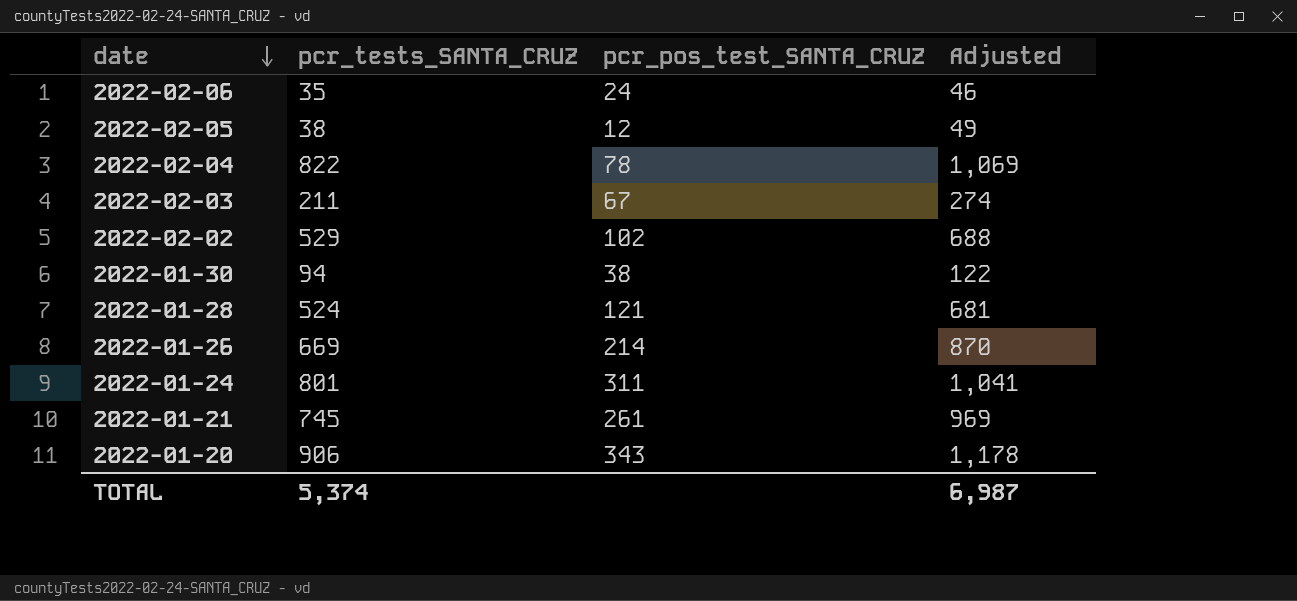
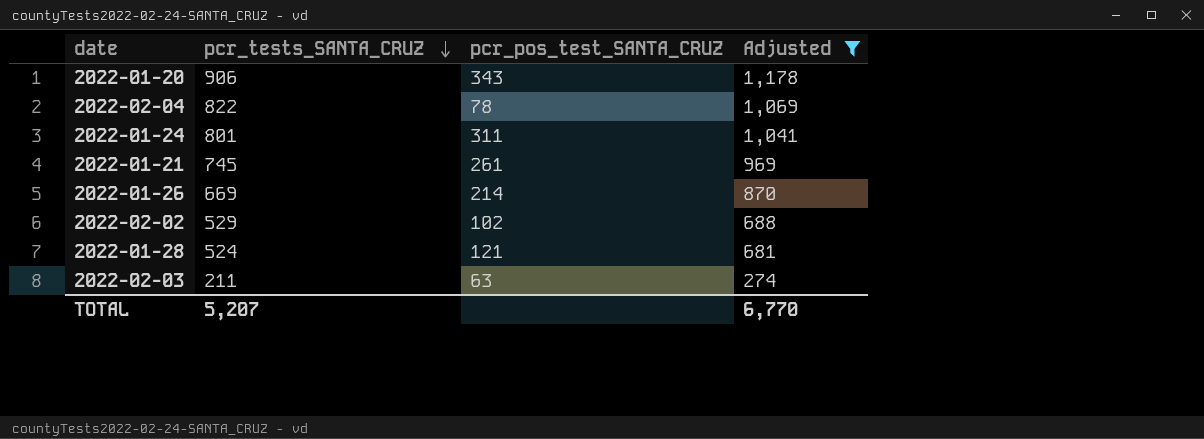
filter: none -> Adjusted >= 274
row order: date descending -> pcr_tests_SANTA_CRUZ descending
2022-02-03 | pcr_pos_test_SANTA_CRUZ: 67 -> 63
TOTAL | pcr_tests_SANTA_CRUZ: 5,374 -> 5,207
TOTAL | Adjusted: 6,987 -> 6,770

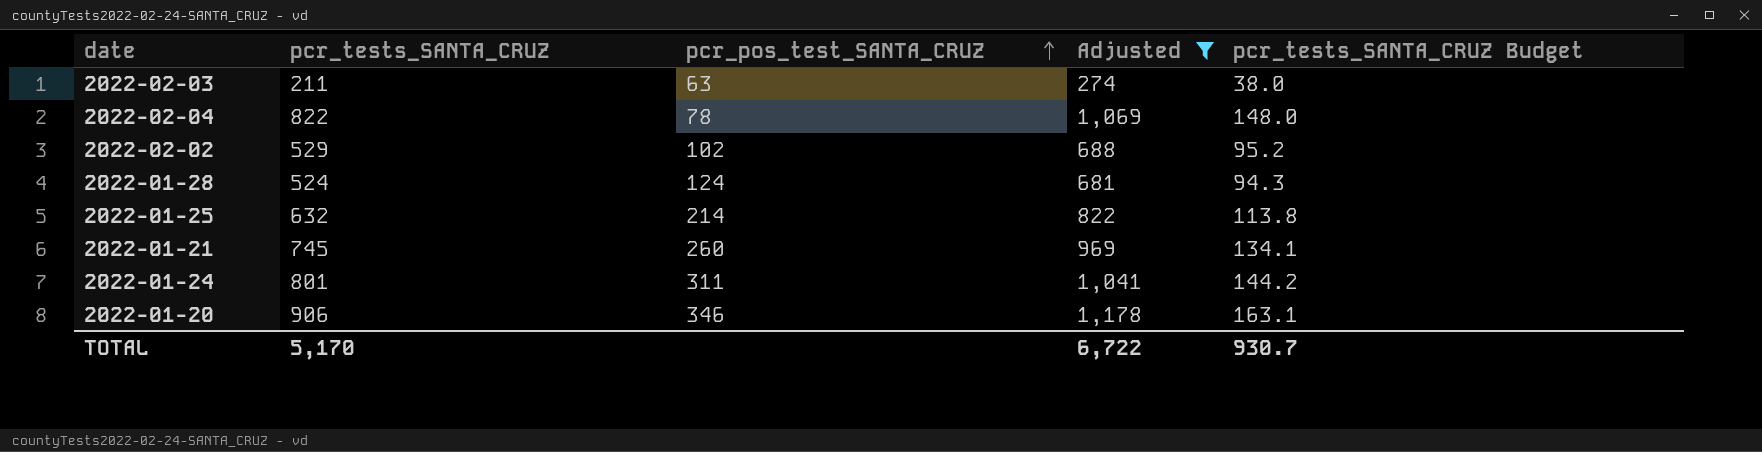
row order: pcr_tests_SANTA_CRUZ descending -> pcr_pos_test_SANTA_CRUZ ascending
column pcr_tests_SANTA_CRUZ Budget | formula: none -> [pcr_tests_SANTA_CRUZ] * 0.18
row 2022-01-26: 669 | 214 | 870 -> none
2022-01-28 | pcr_pos_test_SANTA_CRUZ: 121 -> 124
row 2022-01-25: none -> 632 | 214 | 822 | 113.8
2022-01-21 | pcr_pos_test_SANTA_CRUZ: 261 -> 260
2022-01-20 | pcr_pos_test_SANTA_CRUZ: 343 -> 346
TOTAL | pcr_tests_SANTA_CRUZ: 5,207 -> 5,170
TOTAL | Adjusted: 6,770 -> 6,722

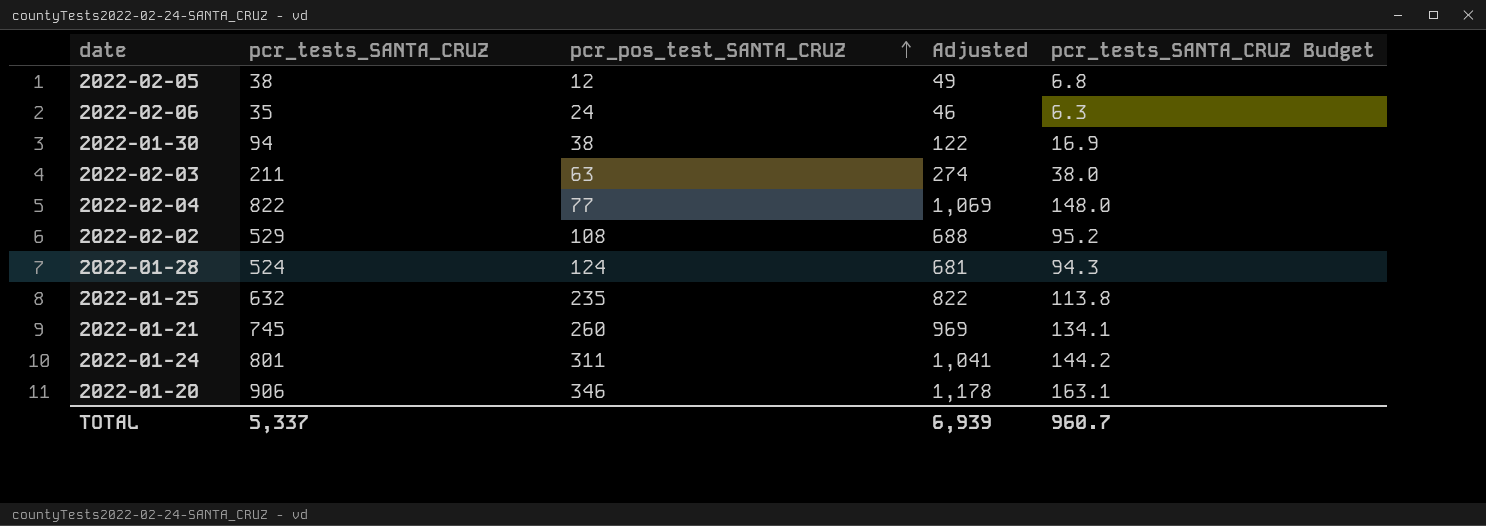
filter: Adjusted >= 274 -> none
2022-02-04 | pcr_pos_test_SANTA_CRUZ: 78 -> 77
2022-02-02 | pcr_pos_test_SANTA_CRUZ: 102 -> 108
2022-01-25 | pcr_pos_test_SANTA_CRUZ: 214 -> 235
TOTAL | pcr_tests_SANTA_CRUZ: 5,170 -> 5,337
TOTAL | Adjusted: 6,722 -> 6,939
TOTAL | pcr_tests_SANTA_CRUZ Budget: 930.7 -> 960.7

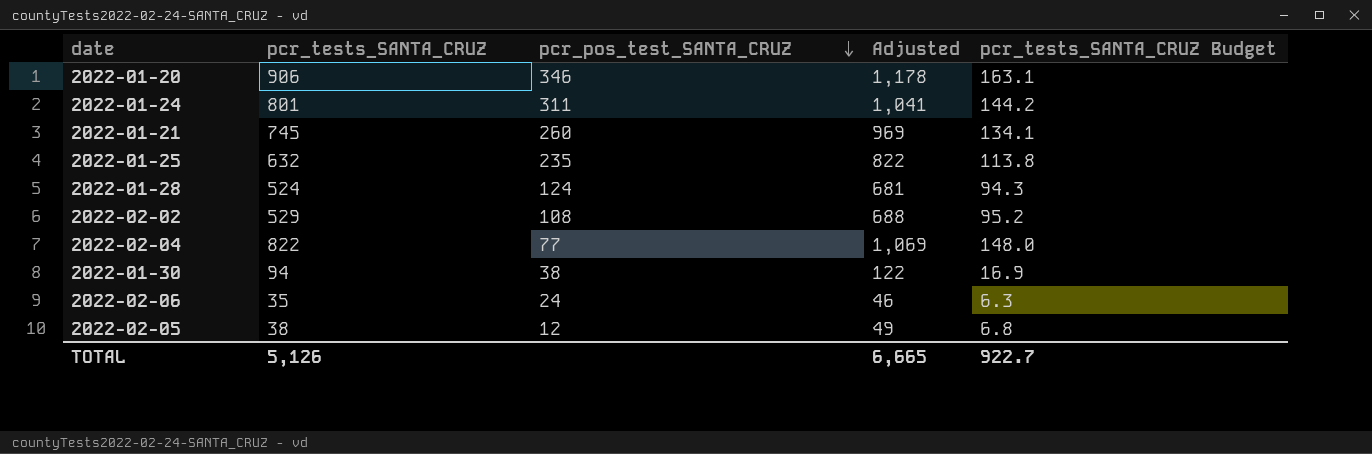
row order: pcr_pos_test_SANTA_CRUZ ascending -> pcr_pos_test_SANTA_CRUZ descending
row 2022-02-03: 211 | 63 | 274 | 38.0 -> none
TOTAL | pcr_tests_SANTA_CRUZ: 5,337 -> 5,126
TOTAL | Adjusted: 6,939 -> 6,665
TOTAL | pcr_tests_SANTA_CRUZ Budget: 960.7 -> 922.7

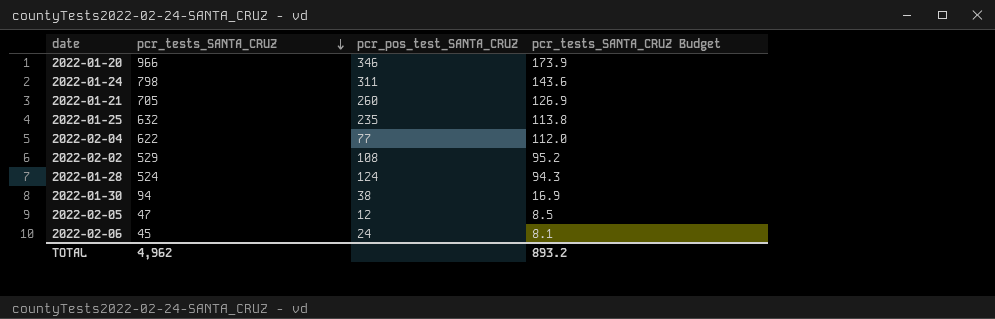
row order: pcr_pos_test_SANTA_CRUZ descending -> pcr_tests_SANTA_CRUZ descending
column Adjusted | formula: [pcr_tests_SANTA_CRUZ] * 1.3 -> none
2022-01-20 | pcr_tests_SANTA_CRUZ: 906 -> 966
2022-01-20 | pcr_tests_SANTA_CRUZ Budget: 163.1 -> 173.9
2022-01-24 | pcr_tests_SANTA_CRUZ: 801 -> 798
2022-01-24 | pcr_tests_SANTA_CRUZ Budget: 144.2 -> 143.6
2022-01-21 | pcr_tests_SANTA_CRUZ: 745 -> 705
2022-01-21 | pcr_tests_SANTA_CRUZ Budget: 134.1 -> 126.9
2022-02-04 | pcr_tests_SANTA_CRUZ: 822 -> 622
2022-02-04 | pcr_tests_SANTA_CRUZ Budget: 148.0 -> 112.0
2022-02-05 | pcr_tests_SANTA_CRUZ: 38 -> 47
2022-02-05 | pcr_tests_SANTA_CRUZ Budget: 6.8 -> 8.5
2022-02-06 | pcr_tests_SANTA_CRUZ: 35 -> 45
2022-02-06 | pcr_tests_SANTA_CRUZ Budget: 6.3 -> 8.1
TOTAL | pcr_tests_SANTA_CRUZ: 5,126 -> 4,962
TOTAL | pcr_tests_SANTA_CRUZ Budget: 922.7 -> 893.2

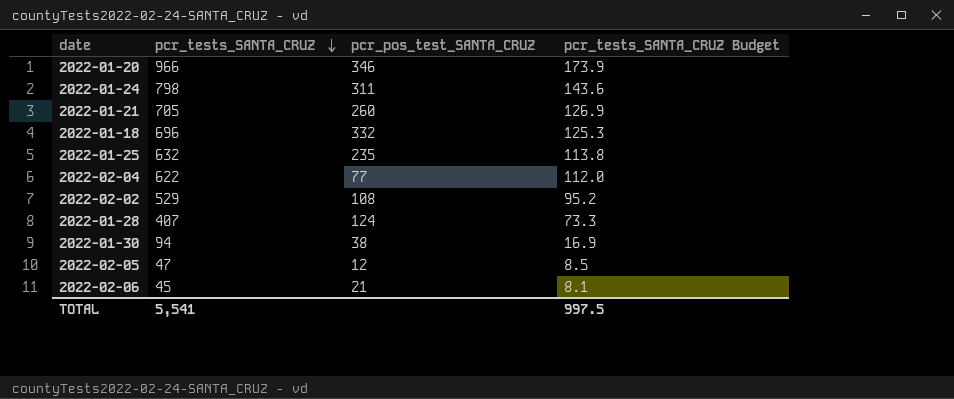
row 2022-01-18: none -> 696 | 332 | 125.3
2022-01-28 | pcr_tests_SANTA_CRUZ: 524 -> 407
2022-01-28 | pcr_tests_SANTA_CRUZ Budget: 94.3 -> 73.3
2022-02-06 | pcr_pos_test_SANTA_CRUZ: 24 -> 21
TOTAL | pcr_tests_SANTA_CRUZ: 4,962 -> 5,541
TOTAL | pcr_tests_SANTA_CRUZ Budget: 893.2 -> 997.5

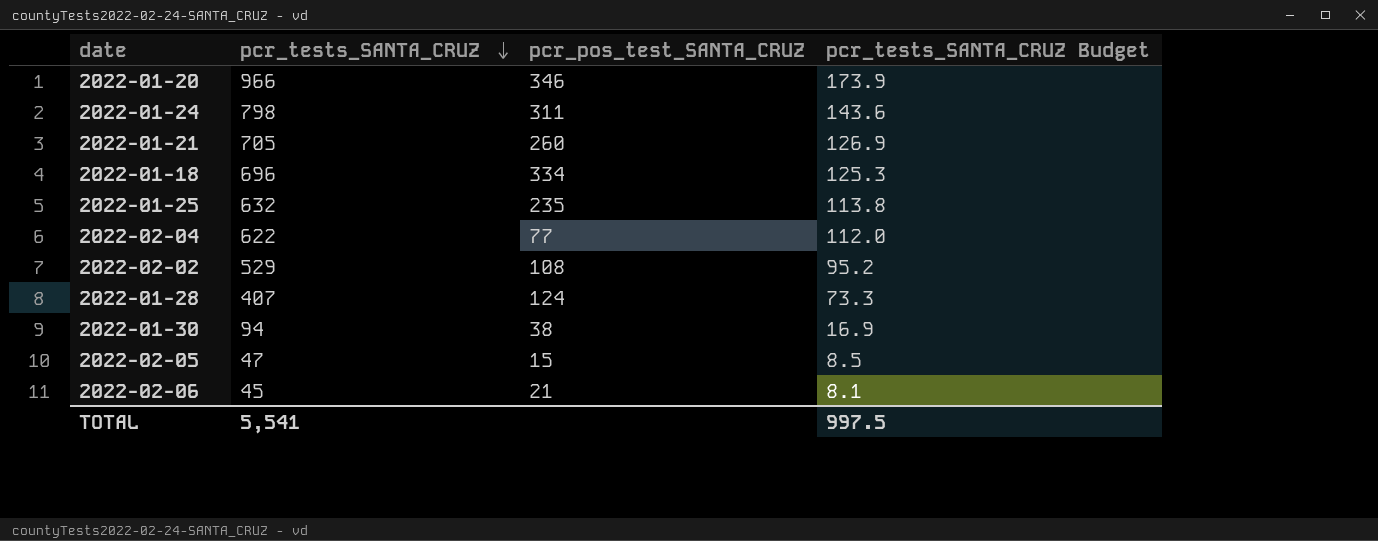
2022-01-18 | pcr_pos_test_SANTA_CRUZ: 332 -> 334
2022-02-05 | pcr_pos_test_SANTA_CRUZ: 12 -> 15

